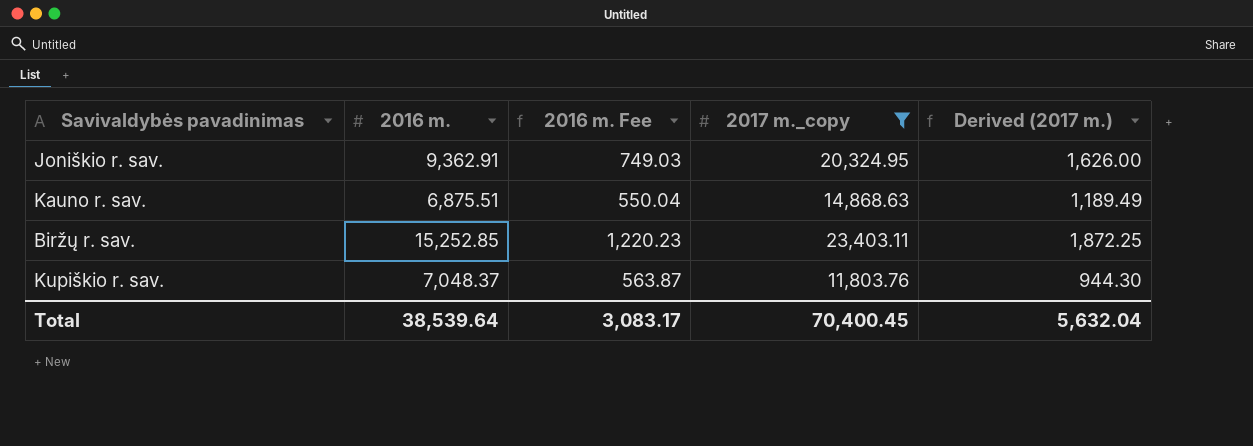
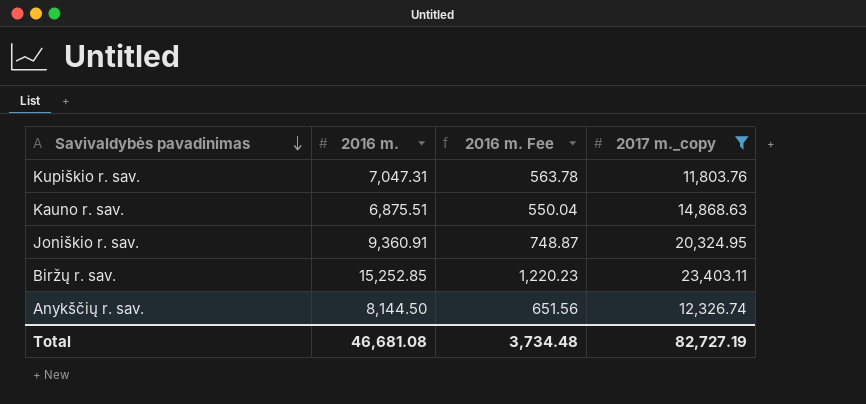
row order: none -> Savivaldybės pavadinimas descending
column Derived (2017 m.) | formula: [2017 m._copy] * 0.08 -> none
Kupiškio r. sav. | 2016 m.: 7,048.37 -> 7,047.31
Kupiškio r. sav. | 2016 m. Fee: 563.87 -> 563.78
Joniškio r. sav. | 2016 m.: 9,362.91 -> 9,360.91
Joniškio r. sav. | 2016 m. Fee: 749.03 -> 748.87
row Anykščių r. sav.: none -> 8,144.50 | 651.56 | 12,326.74
Total | 2016 m.: 38,539.64 -> 46,681.08
Total | 2016 m. Fee: 3,083.17 -> 3,734.48
Total | 2017 m._copy: 70,400.45 -> 82,727.19

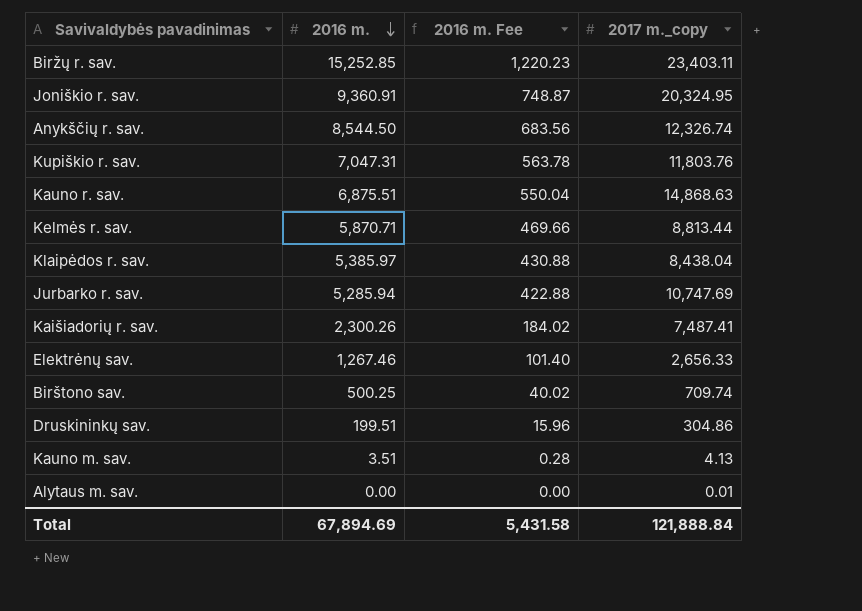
filter: 2017 m._copy >= 11,803.76 -> none
row order: Savivaldybės pavadinimas descending -> 2016 m. descending
Anykščių r. sav. | 2016 m.: 8,144.50 -> 8,544.50
Anykščių r. sav. | 2016 m. Fee: 651.56 -> 683.56
Total | 2016 m.: 46,681.08 -> 67,894.69
Total | 2016 m. Fee: 3,734.48 -> 5,431.58
Total | 2017 m._copy: 82,727.19 -> 121,888.84

